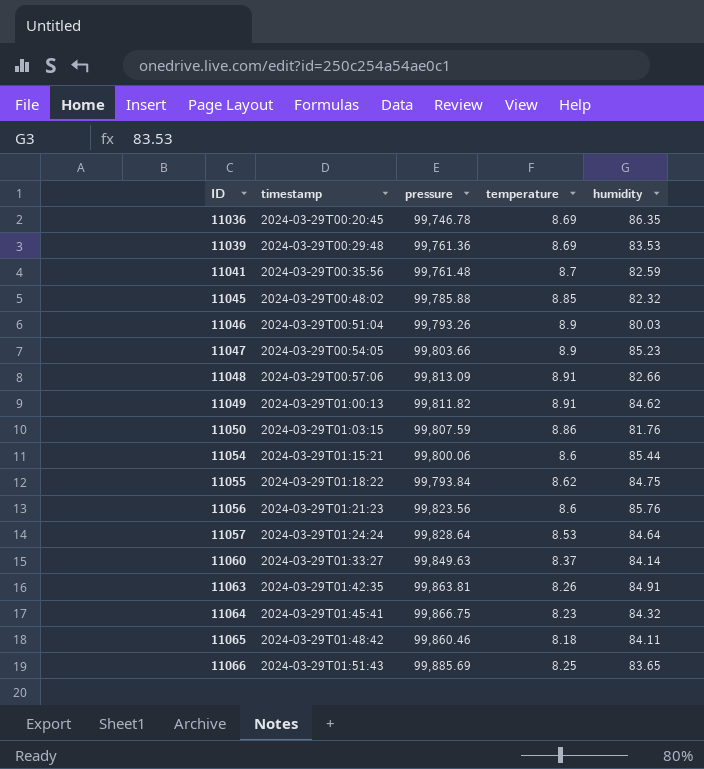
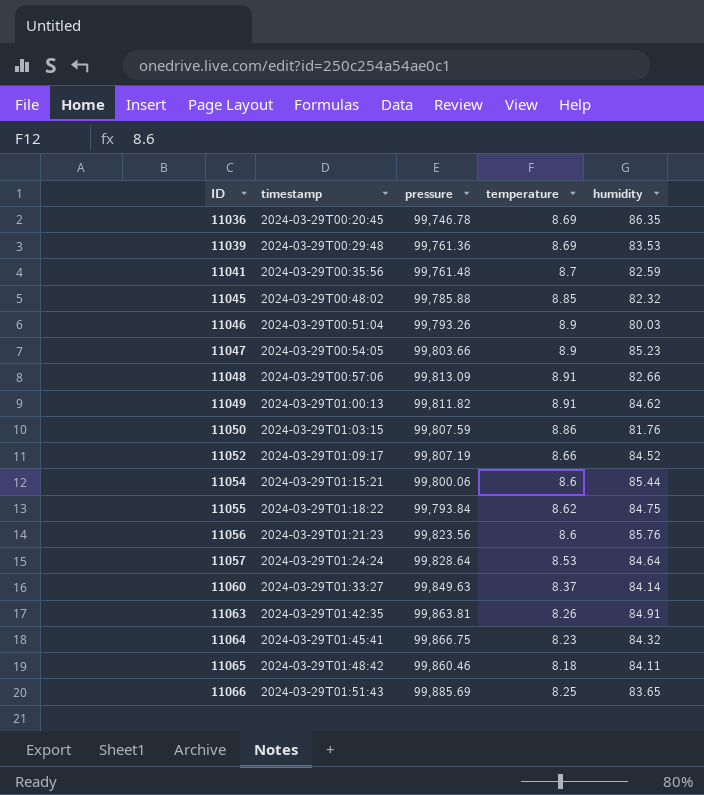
row 11052: none -> 2024-03-29T01:09:17 | 99,807.19 | 8.66 | 84.52

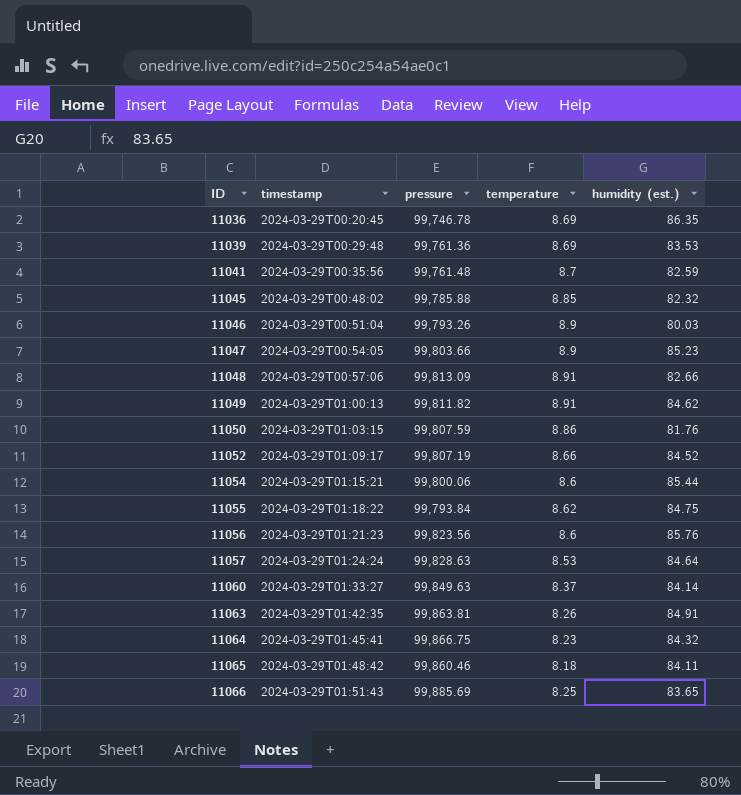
column name: humidity -> humidity (est.)
11057 | pressure: 99,828.64 -> 99,828.63

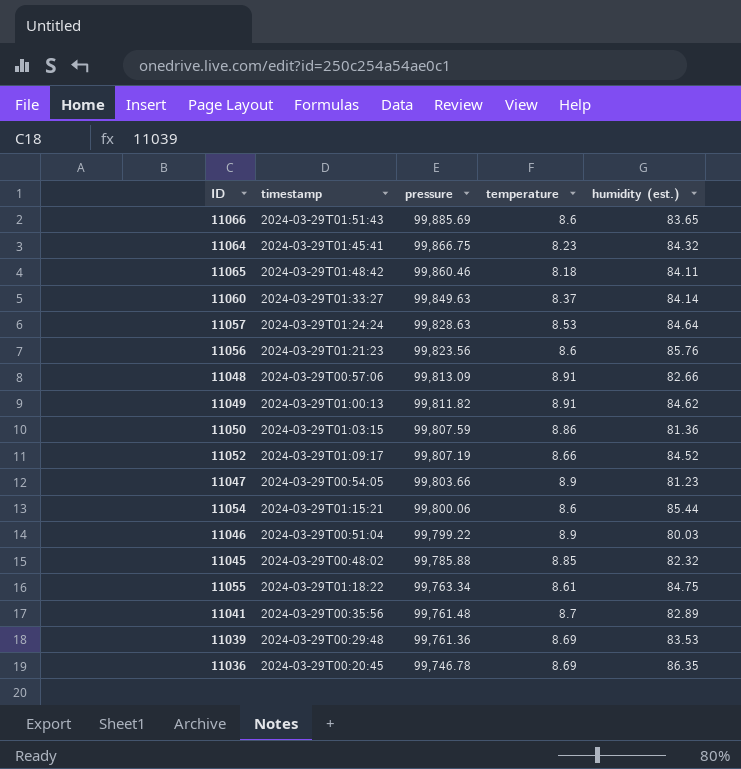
row order: ID ascending -> pressure descending
row 11063: 2024-03-29T01:42:35 | 99,863.81 | 8.26 | 84.91 -> none
11066 | temperature: 8.25 -> 8.6
11050 | humidity (est.): 81.76 -> 81.36
11047 | humidity (est.): 85.23 -> 81.23
11046 | pressure: 99,793.26 -> 99,799.22
11055 | pressure: 99,793.84 -> 99,763.34
11055 | temperature: 8.62 -> 8.61
11041 | humidity (est.): 82.59 -> 82.89

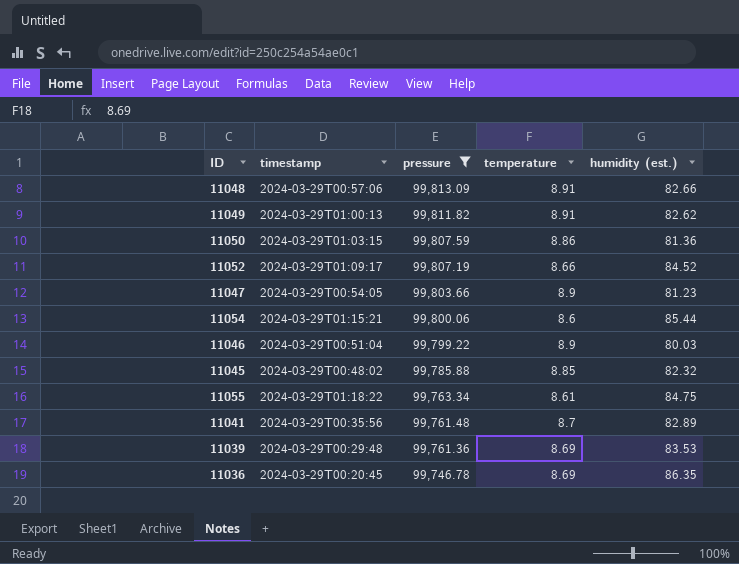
filter: none -> pressure <= 99,813.09
11049 | humidity (est.): 84.62 -> 82.62

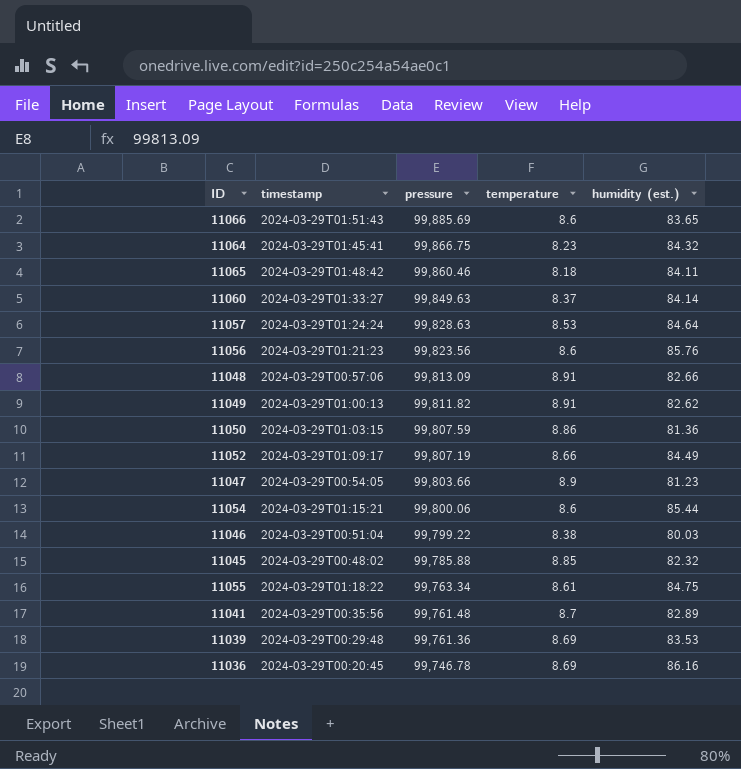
filter: pressure <= 99,813.09 -> none
11052 | humidity (est.): 84.52 -> 84.49
11046 | temperature: 8.9 -> 8.38
11036 | humidity (est.): 86.35 -> 86.16

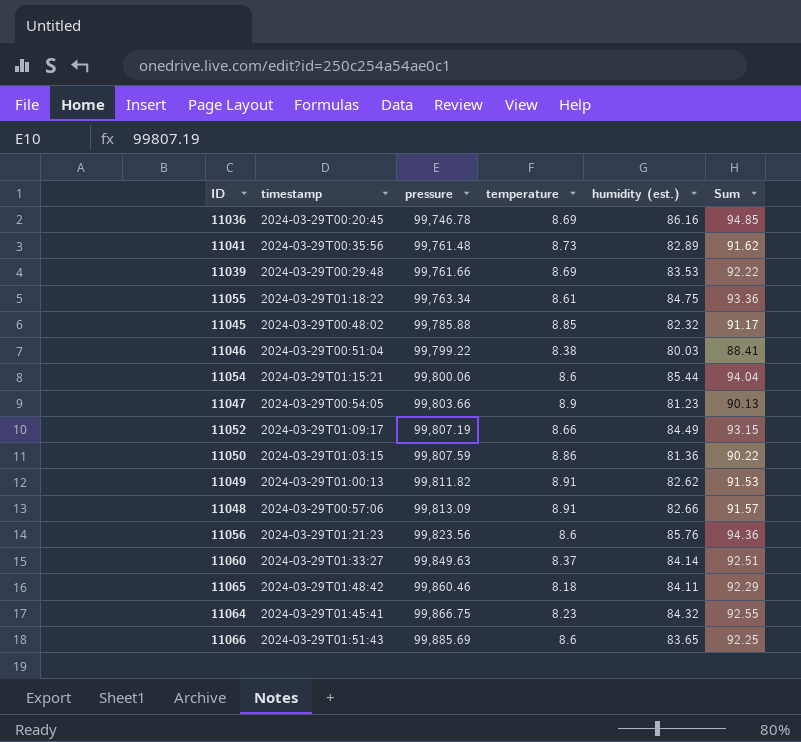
row order: pressure descending -> pressure ascending
column Sum | formula: none -> [temperature] + [humidity (est.)]
row 11057: 2024-03-29T01:24:24 | 99,828.63 | 8.53 | 84.64 -> none
11041 | temperature: 8.7 -> 8.73
11039 | pressure: 99,761.36 -> 99,761.66

